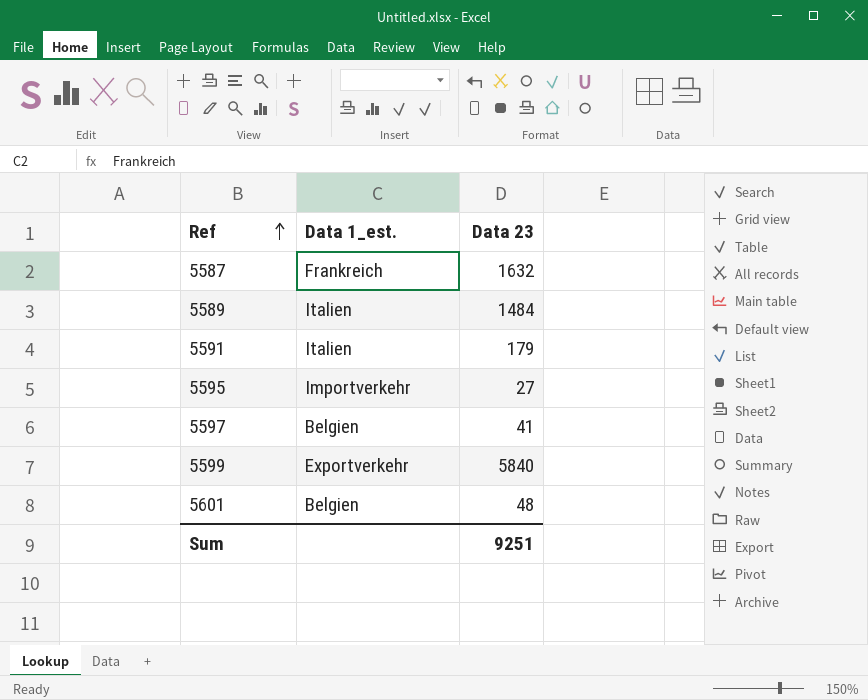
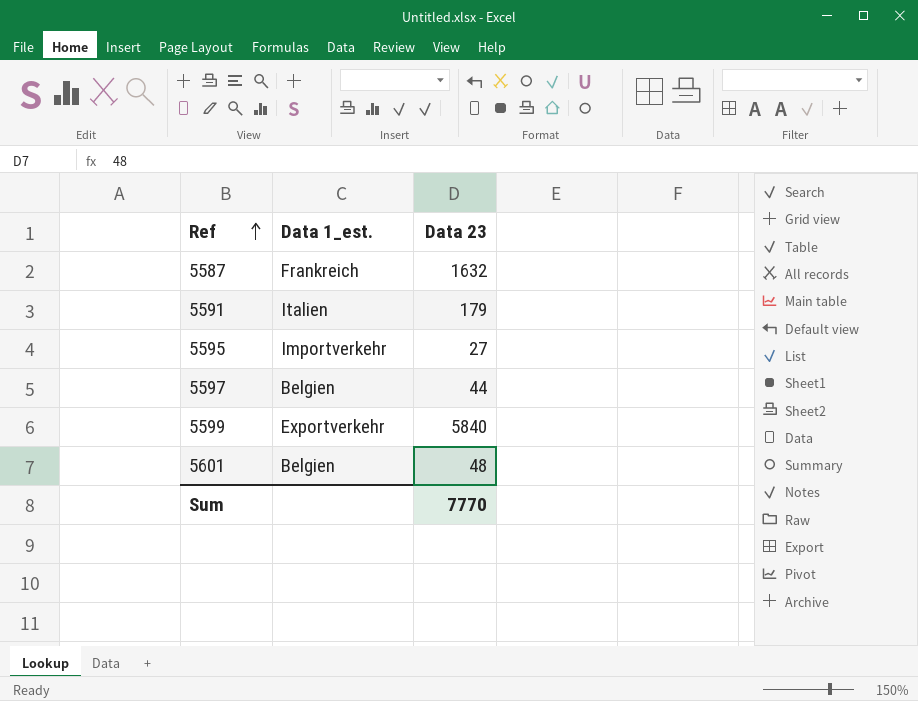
row 5589: Italien | 1484 -> none
5597 | Data 23: 41 -> 44
Sum | Data 23: 9251 -> 7770

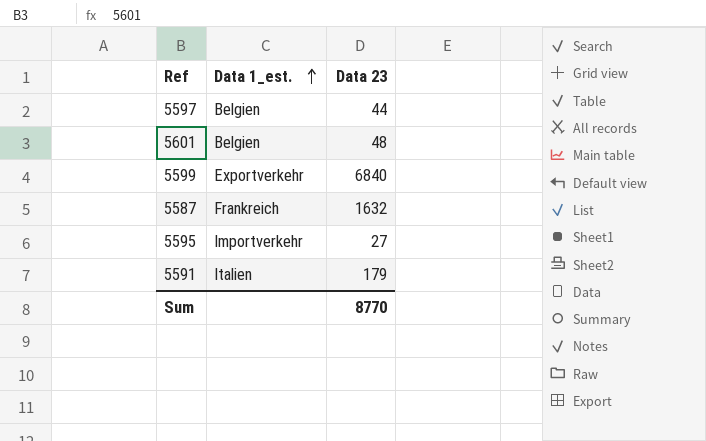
row order: Ref ascending -> Data 1_est. ascending
5599 | Data 23: 5840 -> 6840
Sum | Data 23: 7770 -> 8770

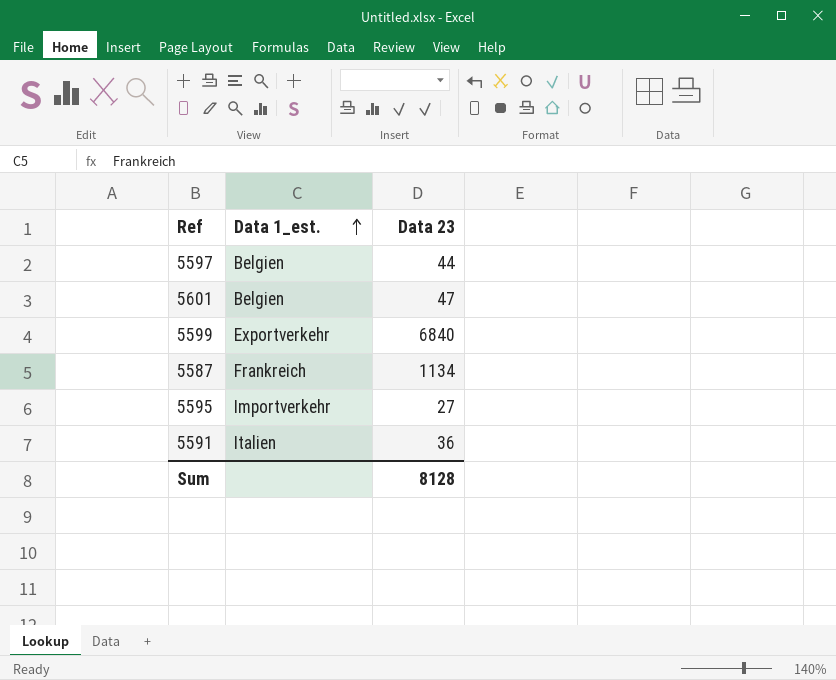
5601 | Data 23: 48 -> 47
5587 | Data 23: 1632 -> 1134
5591 | Data 23: 179 -> 36
Sum | Data 23: 8770 -> 8128

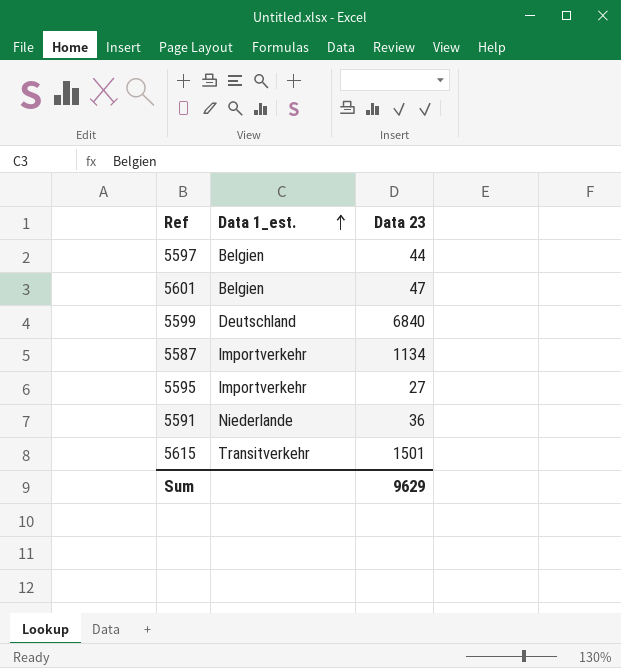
5599 | Data 1_est.: Exportverkehr -> Deutschland
5587 | Data 1_est.: Frankreich -> Importverkehr
5591 | Data 1_est.: Italien -> Niederlande
row 5615: none -> Transitverkehr | 1501
Sum | Data 23: 8128 -> 9629

